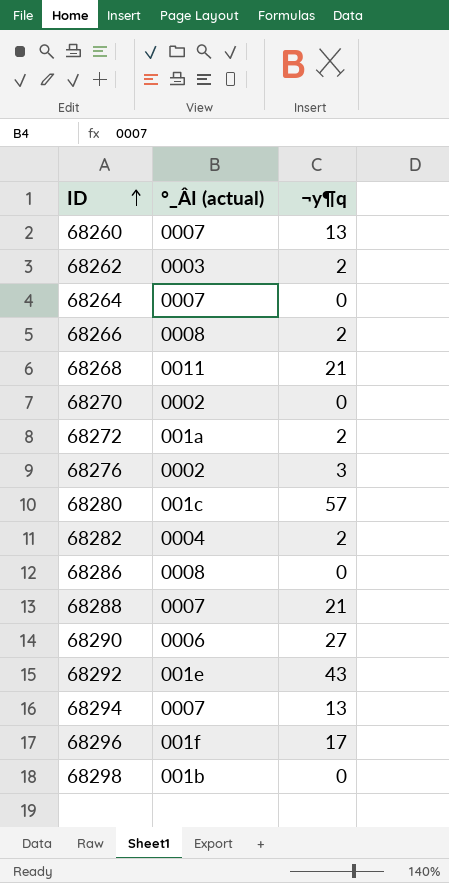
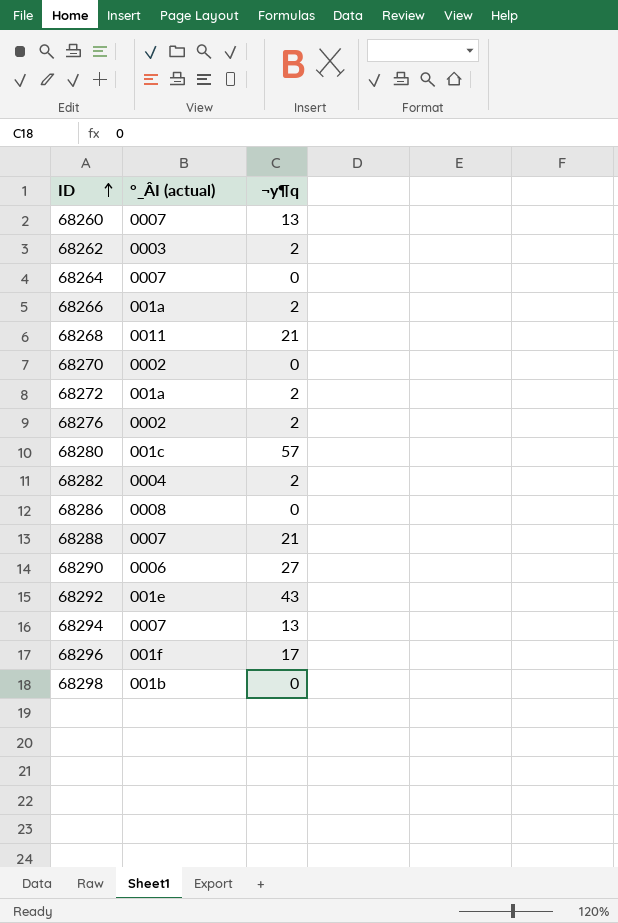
68266 | °_ÂI (actual): 0008 -> 001a
68276 | ¬y¶q: 3 -> 2

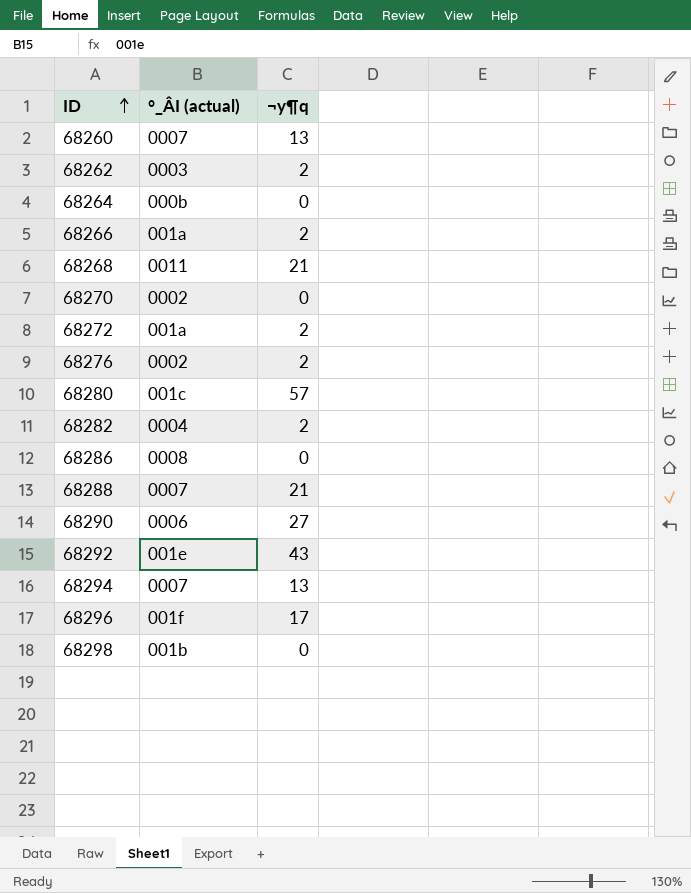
68264 | °_ÂI (actual): 0007 -> 000b

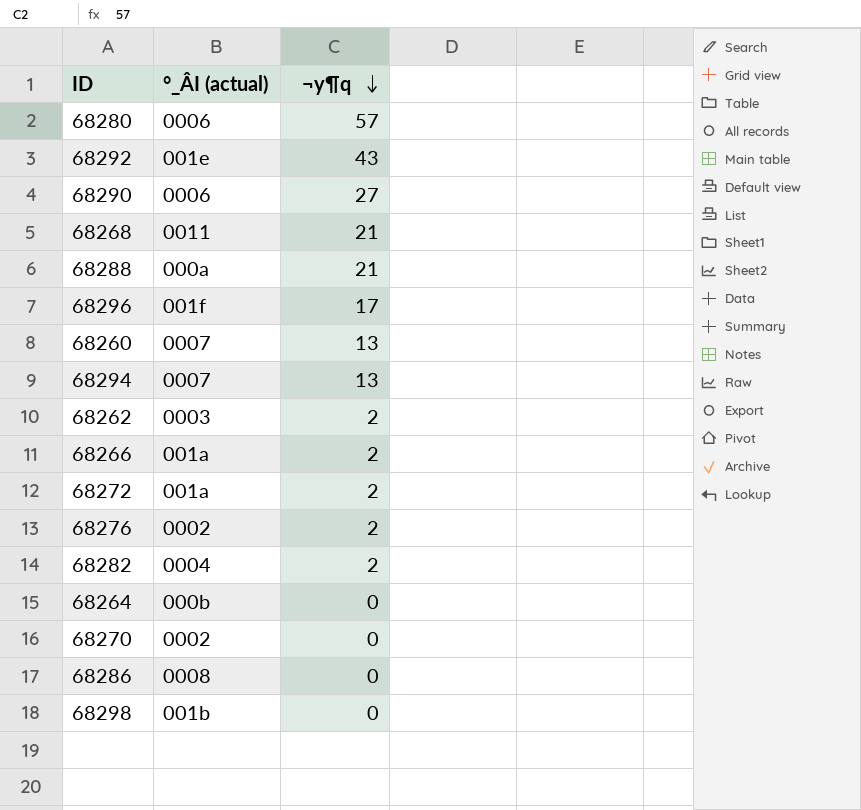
row order: ID ascending -> ¬y¶q descending
68280 | °_ÂI (actual): 001c -> 0006
68288 | °_ÂI (actual): 0007 -> 000a

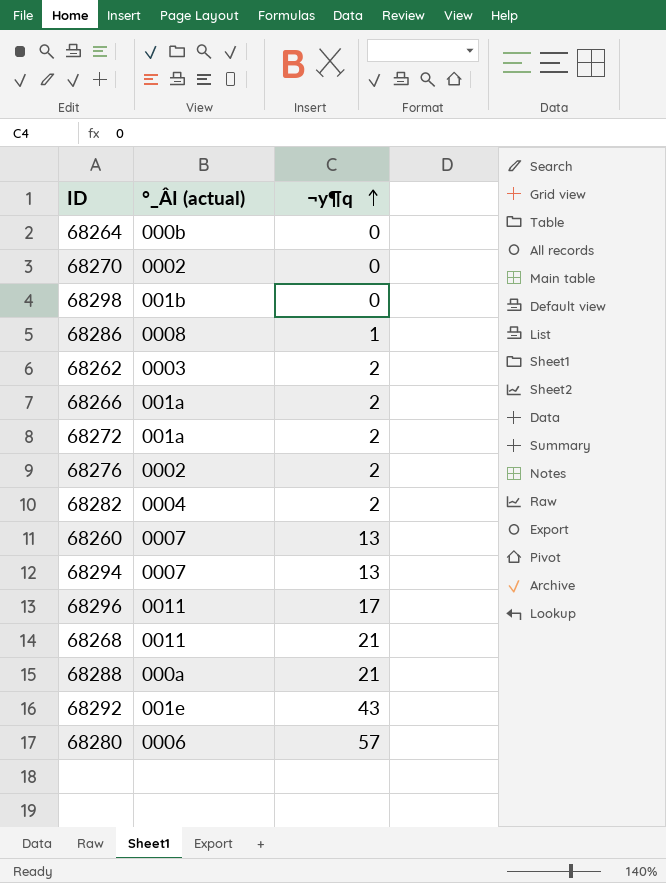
row order: ¬y¶q descending -> ¬y¶q ascending
row 68290: 0006 | 27 -> none
68286 | ¬y¶q: 0 -> 1
68296 | °_ÂI (actual): 001f -> 0011

